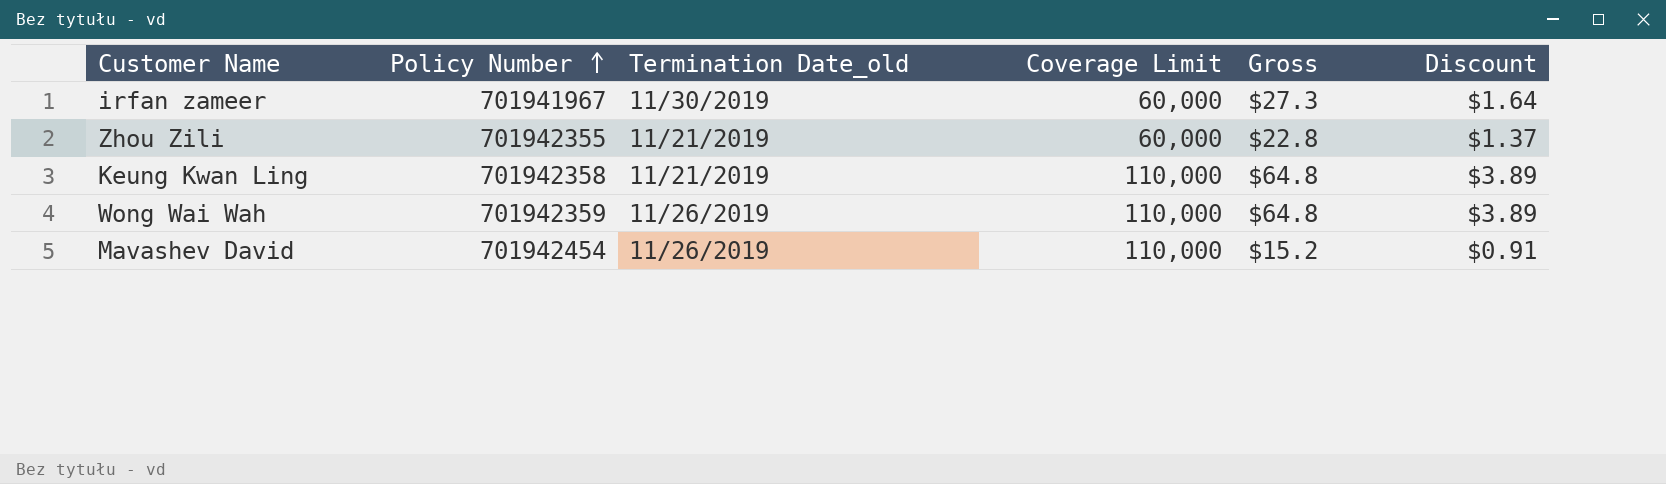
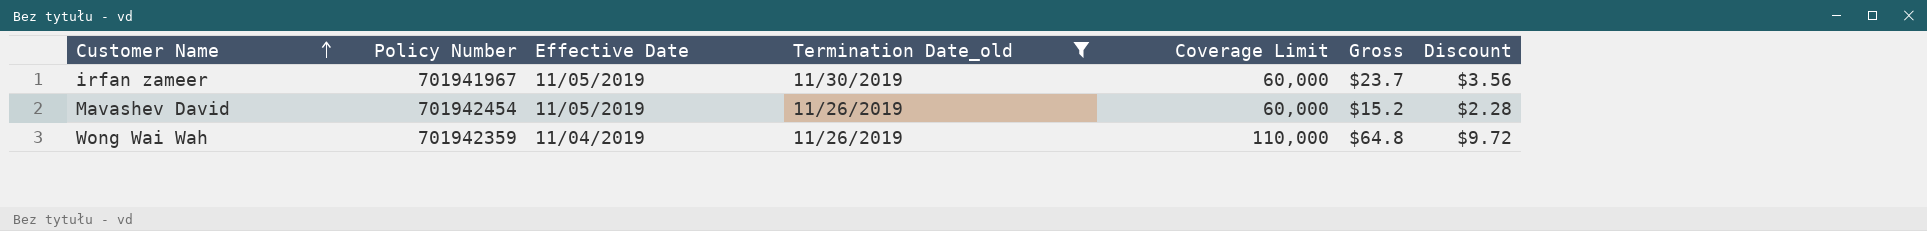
filter: none -> Termination Date_old != 11/21/2019
row order: Policy Number ascending -> Customer Name ascending
column Effective Date | position: none -> 3
column Discount | formula: [Gross] * 0.06 -> [Gross] * 0.15
irfan zameer | Gross: $27.3 -> $23.7
Mavashev David | Coverage Limit: 110,000 -> 60,000

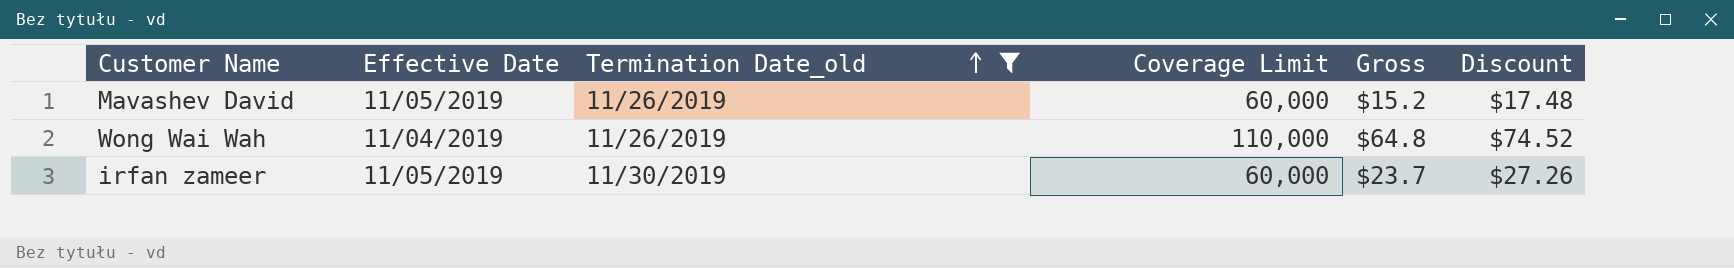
row order: Customer Name ascending -> Termination Date_old ascending
column Policy Number | position: 2 -> none
column Discount | formula: [Gross] * 0.15 -> [Gross] * 1.15

